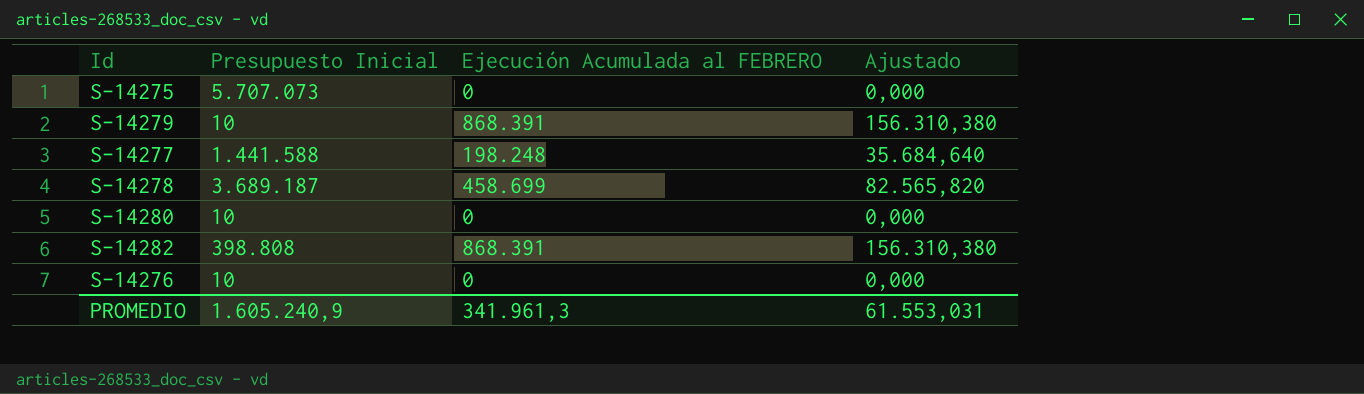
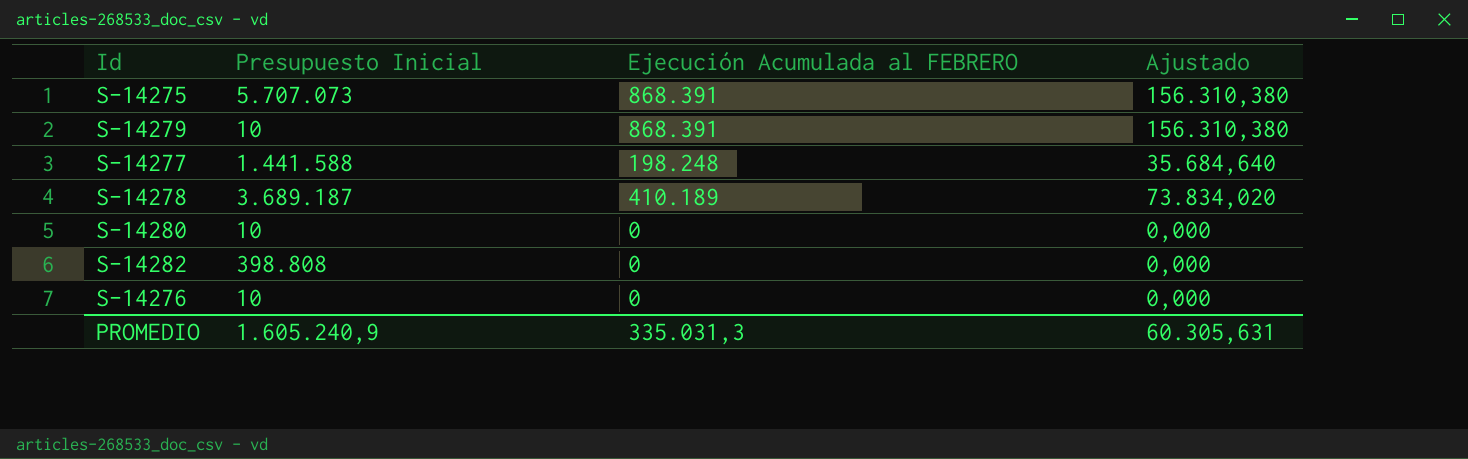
S-14275 | Ejecución Acumulada al FEBRERO: 0 -> 868.391
S-14275 | Ajustado: 0,000 -> 156.310,380
S-14278 | Ejecución Acumulada al FEBRERO: 458.699 -> 410.189
S-14278 | Ajustado: 82.565,820 -> 73.834,020
S-14282 | Ejecución Acumulada al FEBRERO: 868.391 -> 0
S-14282 | Ajustado: 156.310,380 -> 0,000
PROMEDIO | Ejecución Acumulada al FEBRERO: 341.961,3 -> 335.031,3
PROMEDIO | Ajustado: 61.553,031 -> 60.305,631

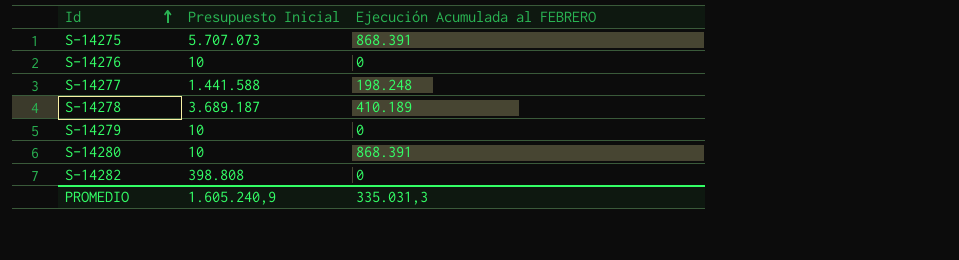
row order: none -> Id ascending
column Ajustado | formula: [Ejecución Acumulada al FEBRERO] * 0,18 -> none
S-14279 | Ejecución Acumulada al FEBRERO: 868.391 -> 0
S-14280 | Ejecución Acumulada al FEBRERO: 0 -> 868.391

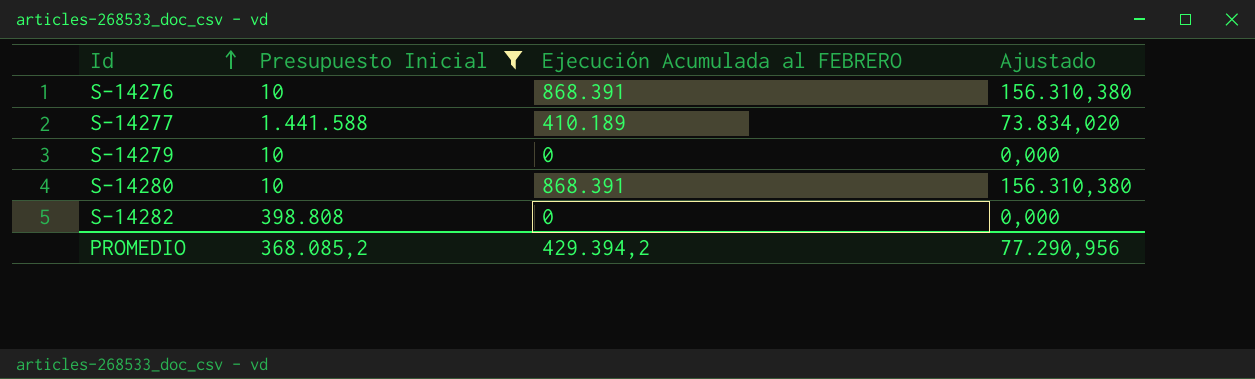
filter: none -> Presupuesto Inicial <= 1.441.588
column Ajustado | formula: none -> [Ejecución Acumulada al FEBRERO] * 0,18
S-14276 | Ejecución Acumulada al FEBRERO: 0 -> 868.391
S-14277 | Ejecución Acumulada al FEBRERO: 198.248 -> 410.189
PROMEDIO | Presupuesto Inicial: 1.605.240,9 -> 368.085,2
PROMEDIO | Ejecución Acumulada al FEBRERO: 335.031,3 -> 429.394,2

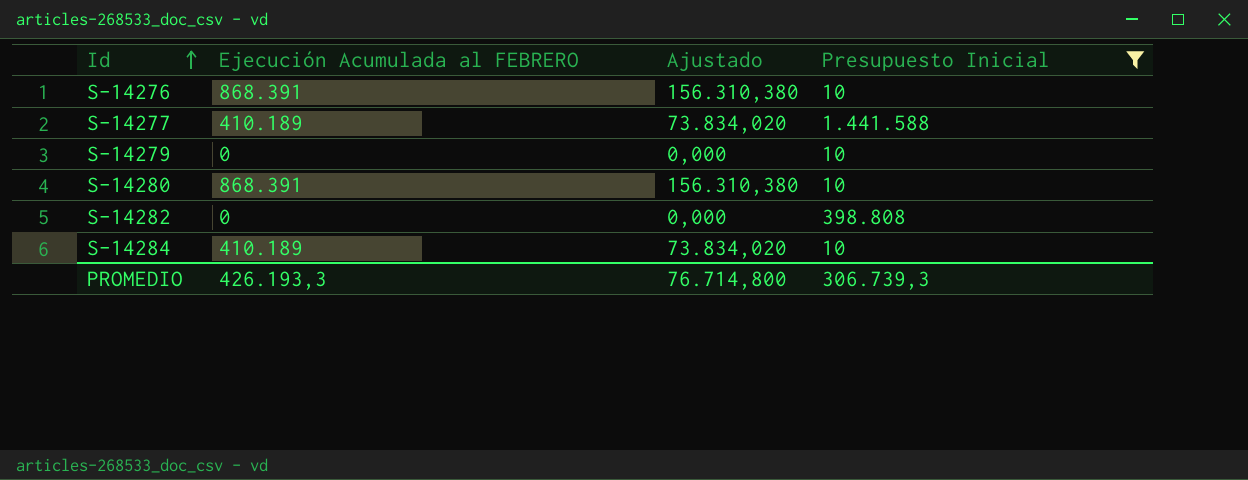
column Presupuesto Inicial | position: 2 -> 4
row S-14284: none -> 410.189 | 73.834,020 | 10
PROMEDIO | Ejecución Acumulada al FEBRERO: 429.394,2 -> 426.193,3
PROMEDIO | Ajustado: 77.290,956 -> 76.714,800
PROMEDIO | Presupuesto Inicial: 368.085,2 -> 306.739,3

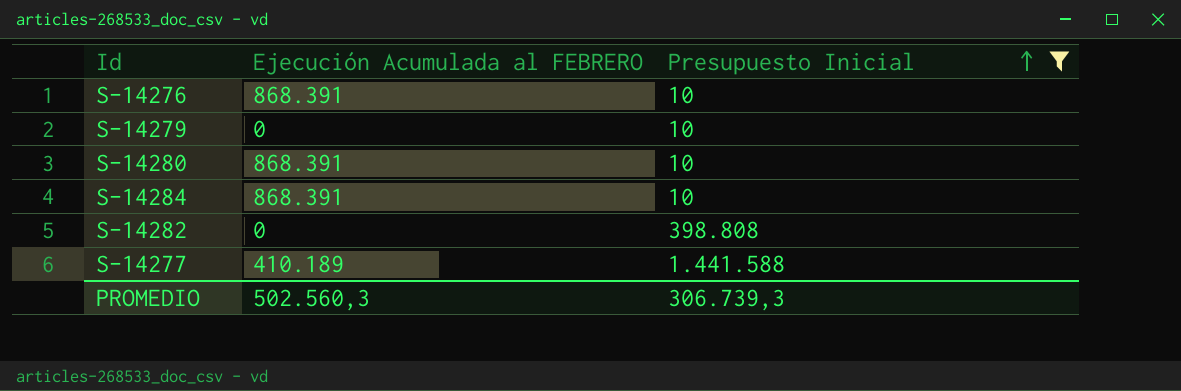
row order: Id ascending -> Presupuesto Inicial ascending
column Ajustado | formula: [Ejecución Acumulada al FEBRERO] * 0,18 -> none
S-14284 | Ejecución Acumulada al FEBRERO: 410.189 -> 868.391
PROMEDIO | Ejecución Acumulada al FEBRERO: 426.193,3 -> 502.560,3

